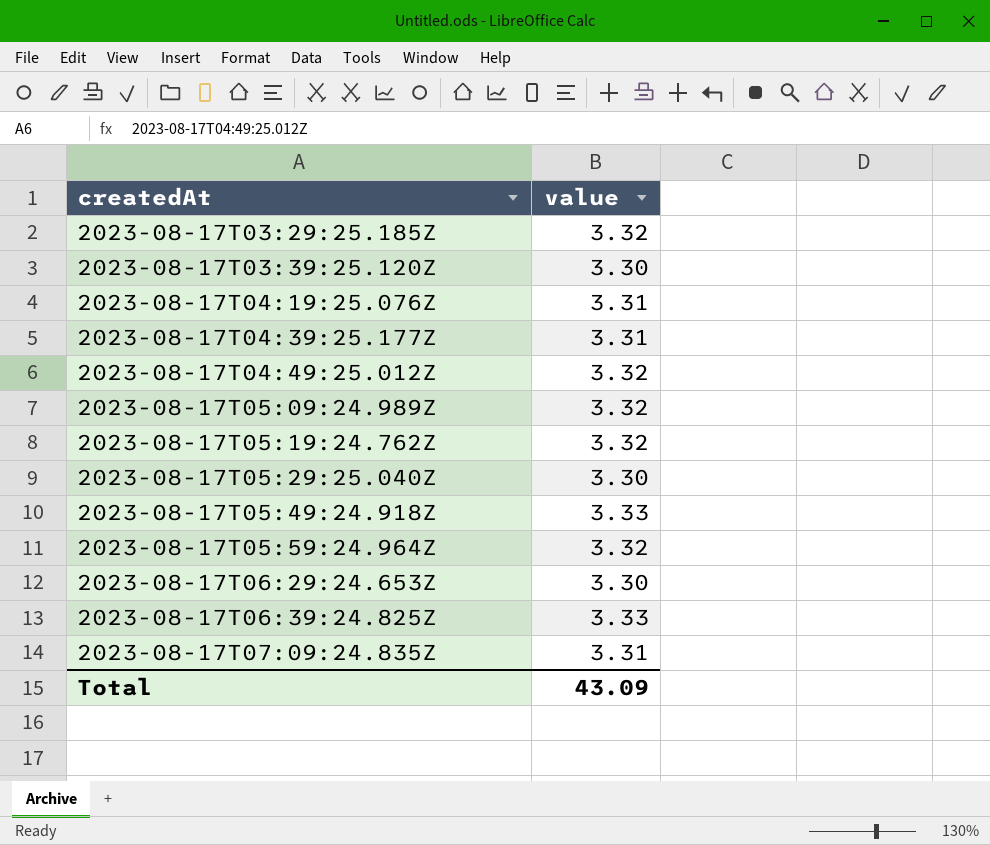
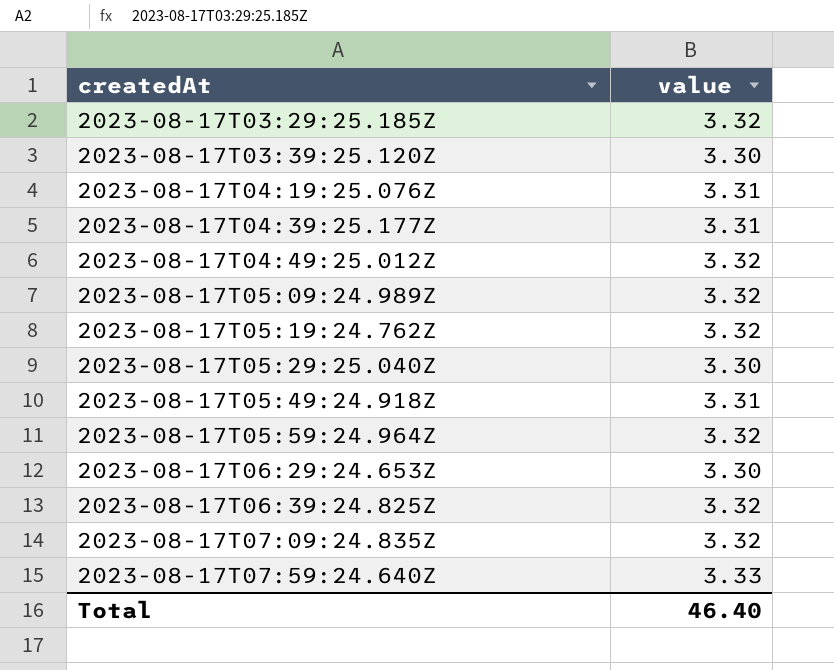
2023-08-17T05:49:24.918Z | value: 3.33 -> 3.31
2023-08-17T06:39:24.825Z | value: 3.33 -> 3.32
2023-08-17T07:09:24.835Z | value: 3.31 -> 3.32
row 2023-08-17T07:59:24.640Z: none -> 3.33
Total | value: 43.09 -> 46.40

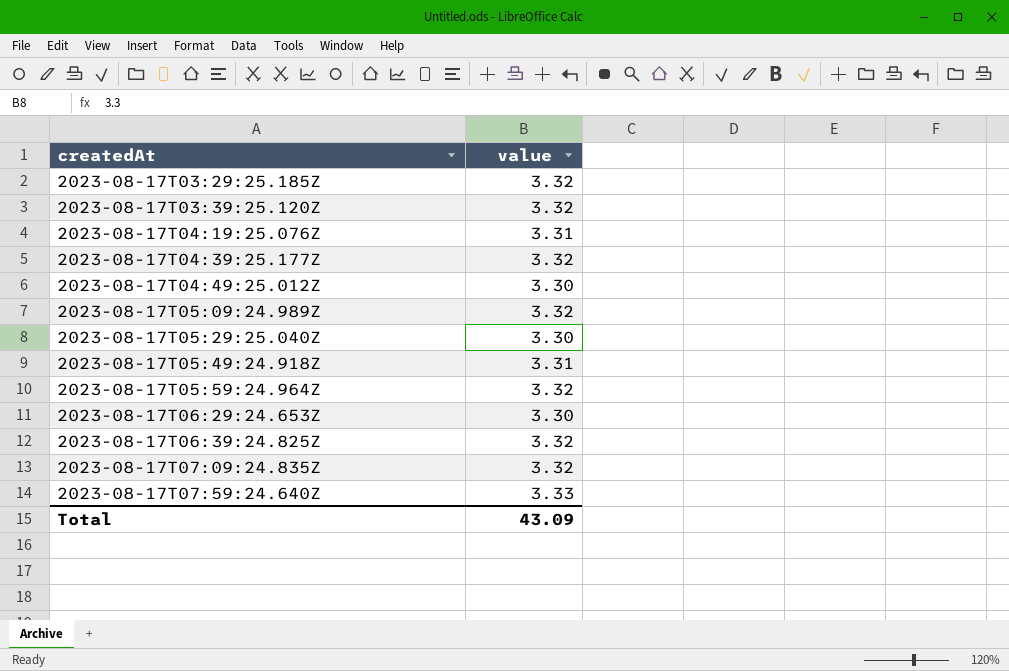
row 2023-08-17T05:19:24.762Z: 3.32 -> none
2023-08-17T03:39:25.120Z | value: 3.30 -> 3.32
2023-08-17T04:39:25.177Z | value: 3.31 -> 3.32
2023-08-17T04:49:25.012Z | value: 3.32 -> 3.30
Total | value: 46.40 -> 43.09

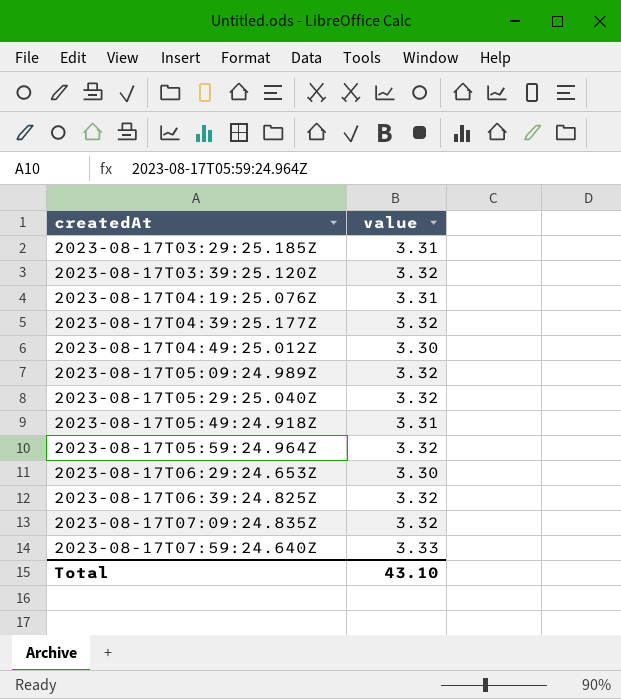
2023-08-17T03:29:25.185Z | value: 3.32 -> 3.31
2023-08-17T05:29:25.040Z | value: 3.30 -> 3.32
Total | value: 43.09 -> 43.10

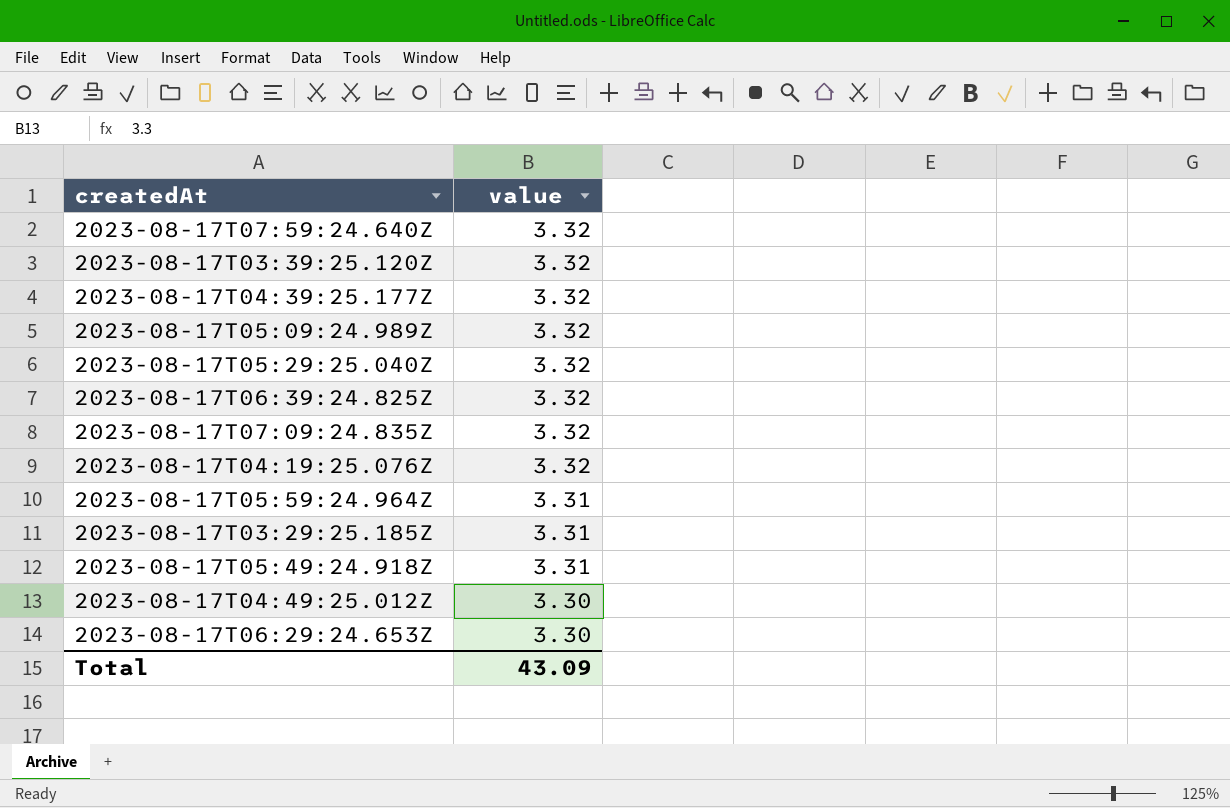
row order: createdAt ascending -> value descending
2023-08-17T07:59:24.640Z | value: 3.33 -> 3.32
2023-08-17T04:19:25.076Z | value: 3.31 -> 3.32
2023-08-17T05:59:24.964Z | value: 3.32 -> 3.31
Total | value: 43.10 -> 43.09

